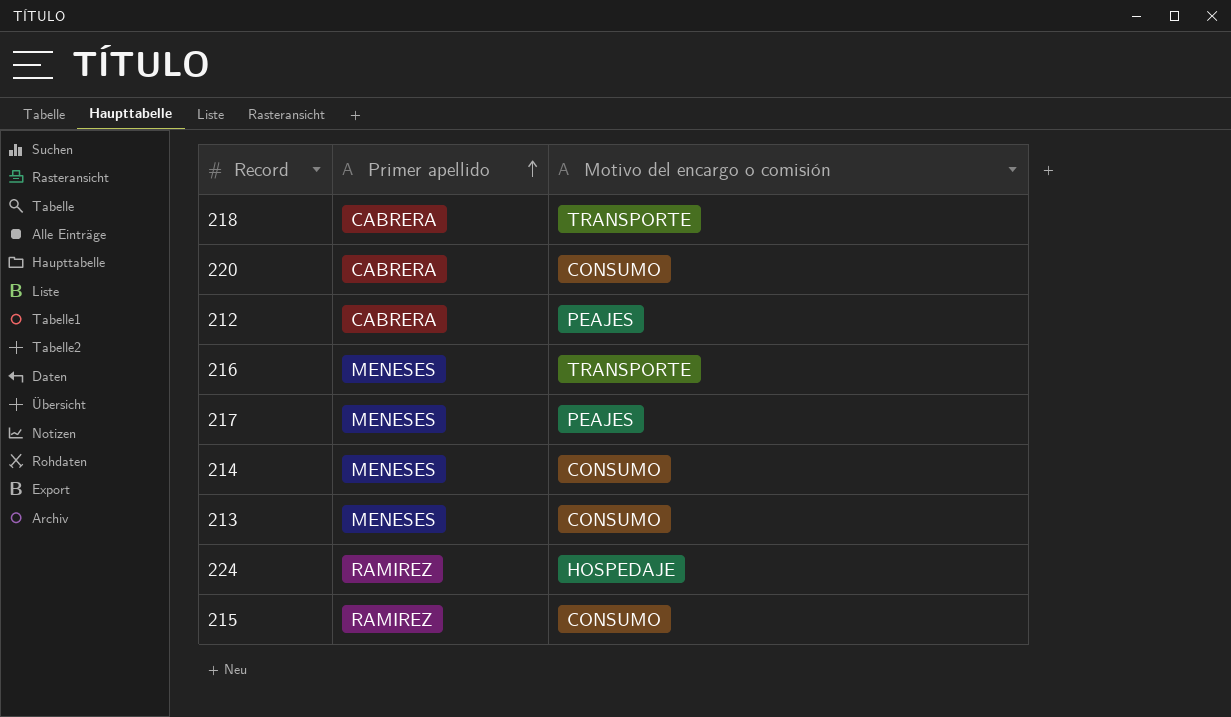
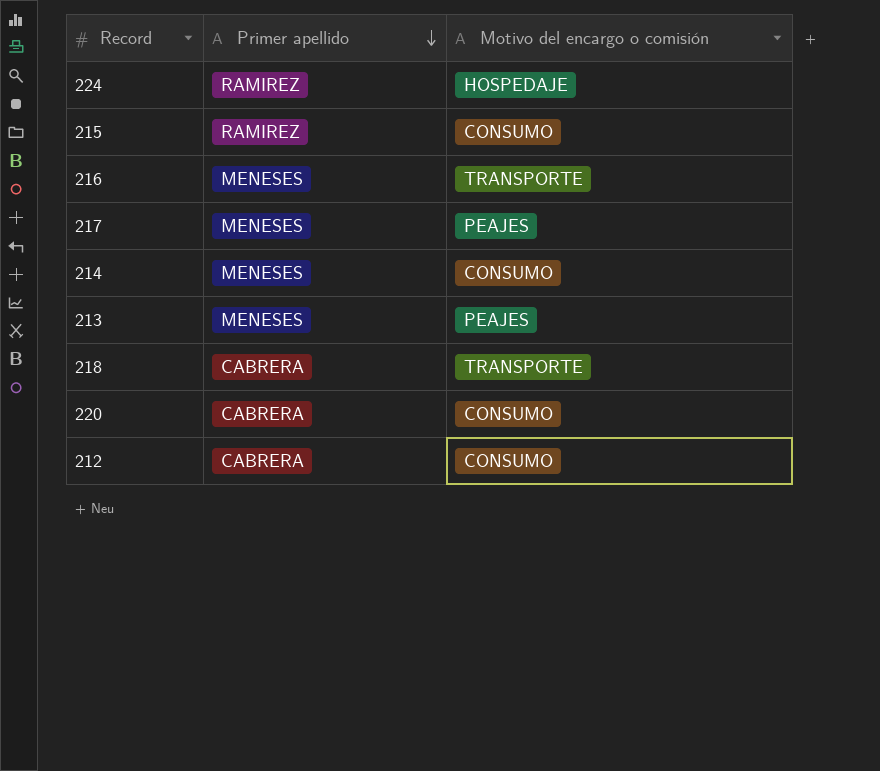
row order: Primer apellido ascending -> Primer apellido descending
213 | Motivo del encargo o comisión: CONSUMO -> PEAJES
212 | Motivo del encargo o comisión: PEAJES -> CONSUMO

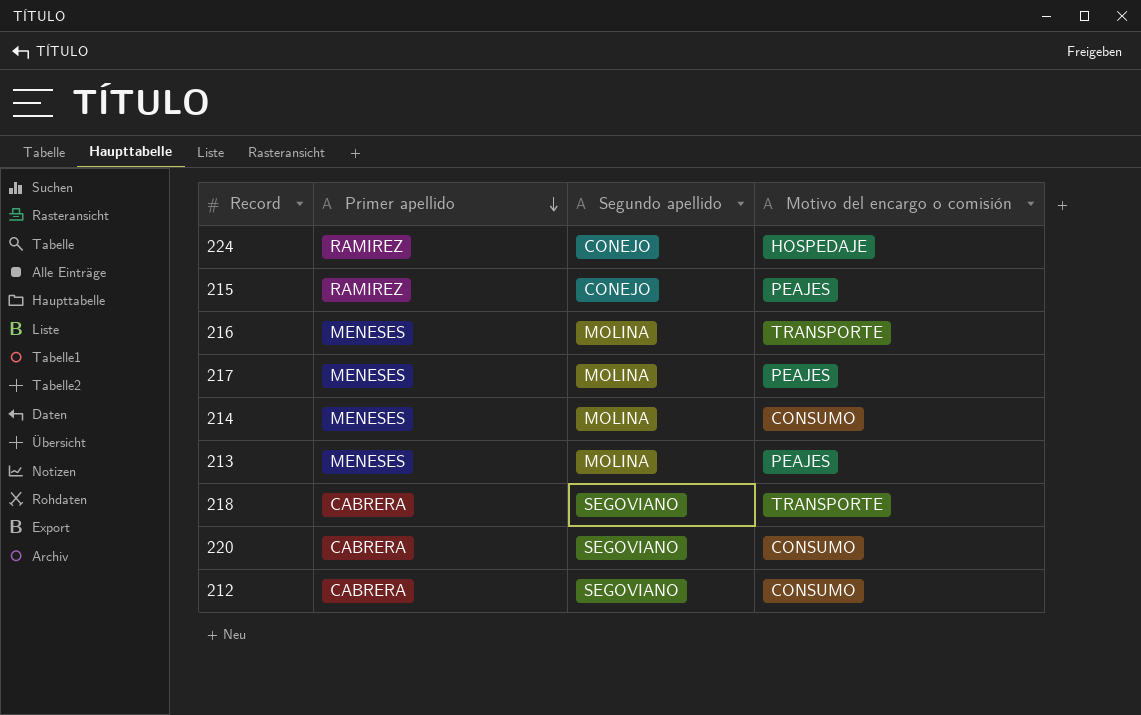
column Segundo apellido | position: none -> 3
215 | Motivo del encargo o comisión: CONSUMO -> PEAJES

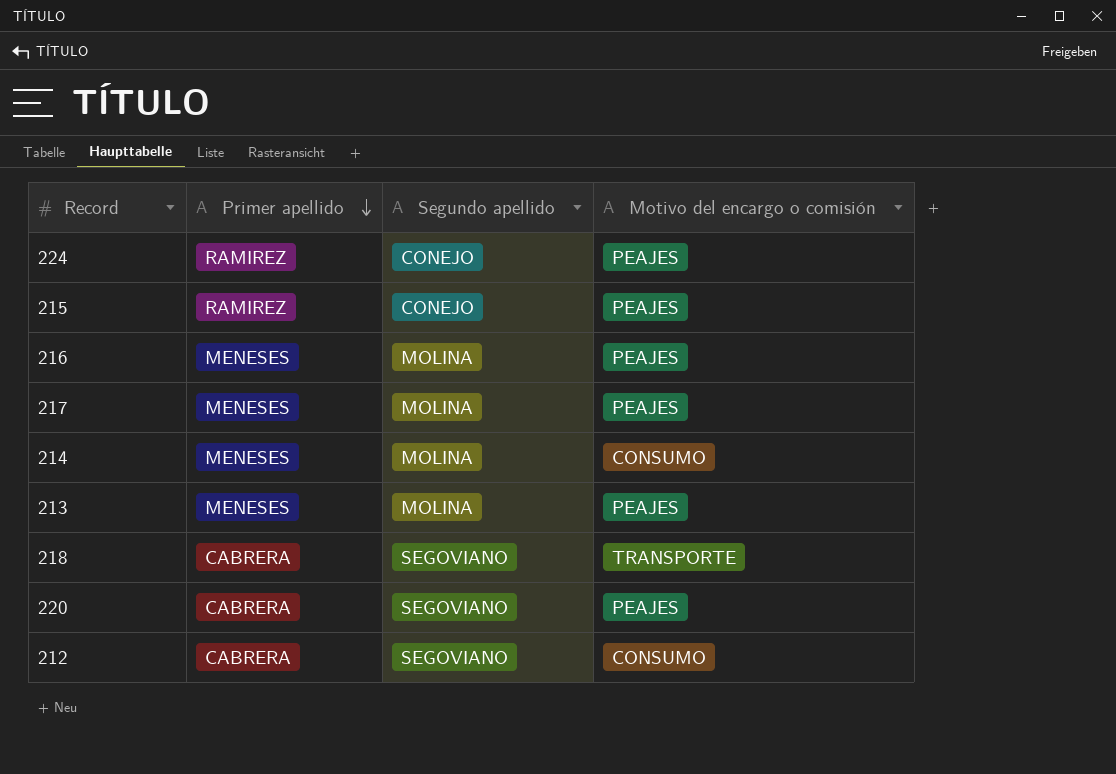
224 | Motivo del encargo o comisión: HOSPEDAJE -> PEAJES
216 | Motivo del encargo o comisión: TRANSPORTE -> PEAJES
220 | Motivo del encargo o comisión: CONSUMO -> PEAJES

